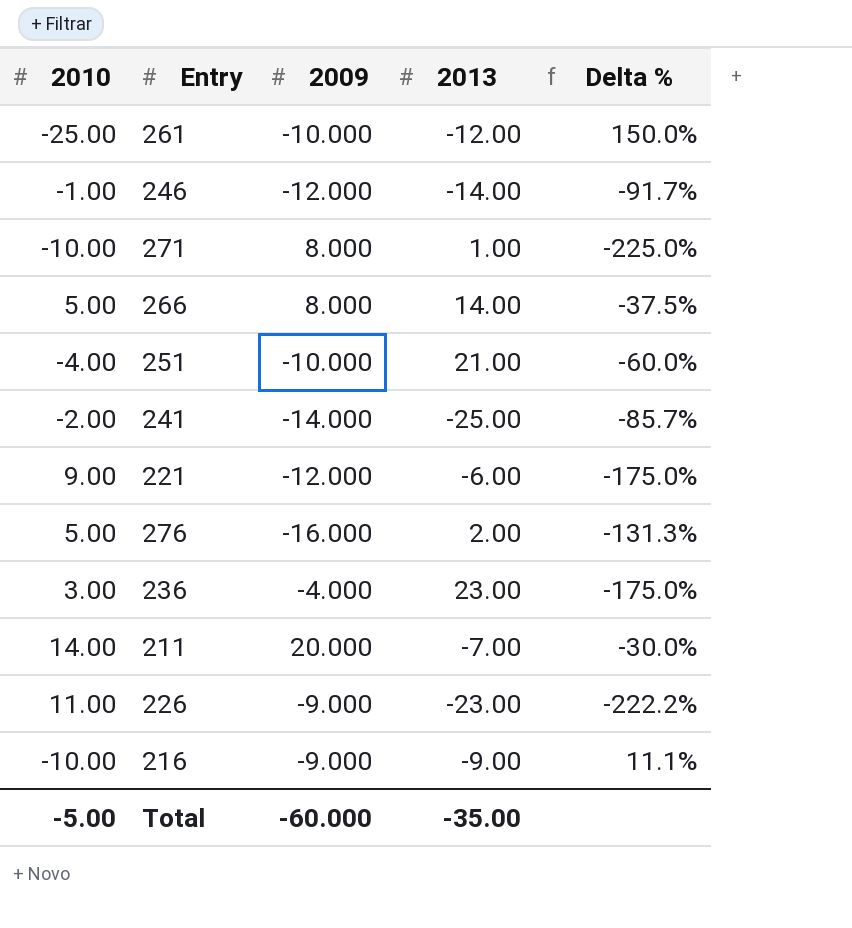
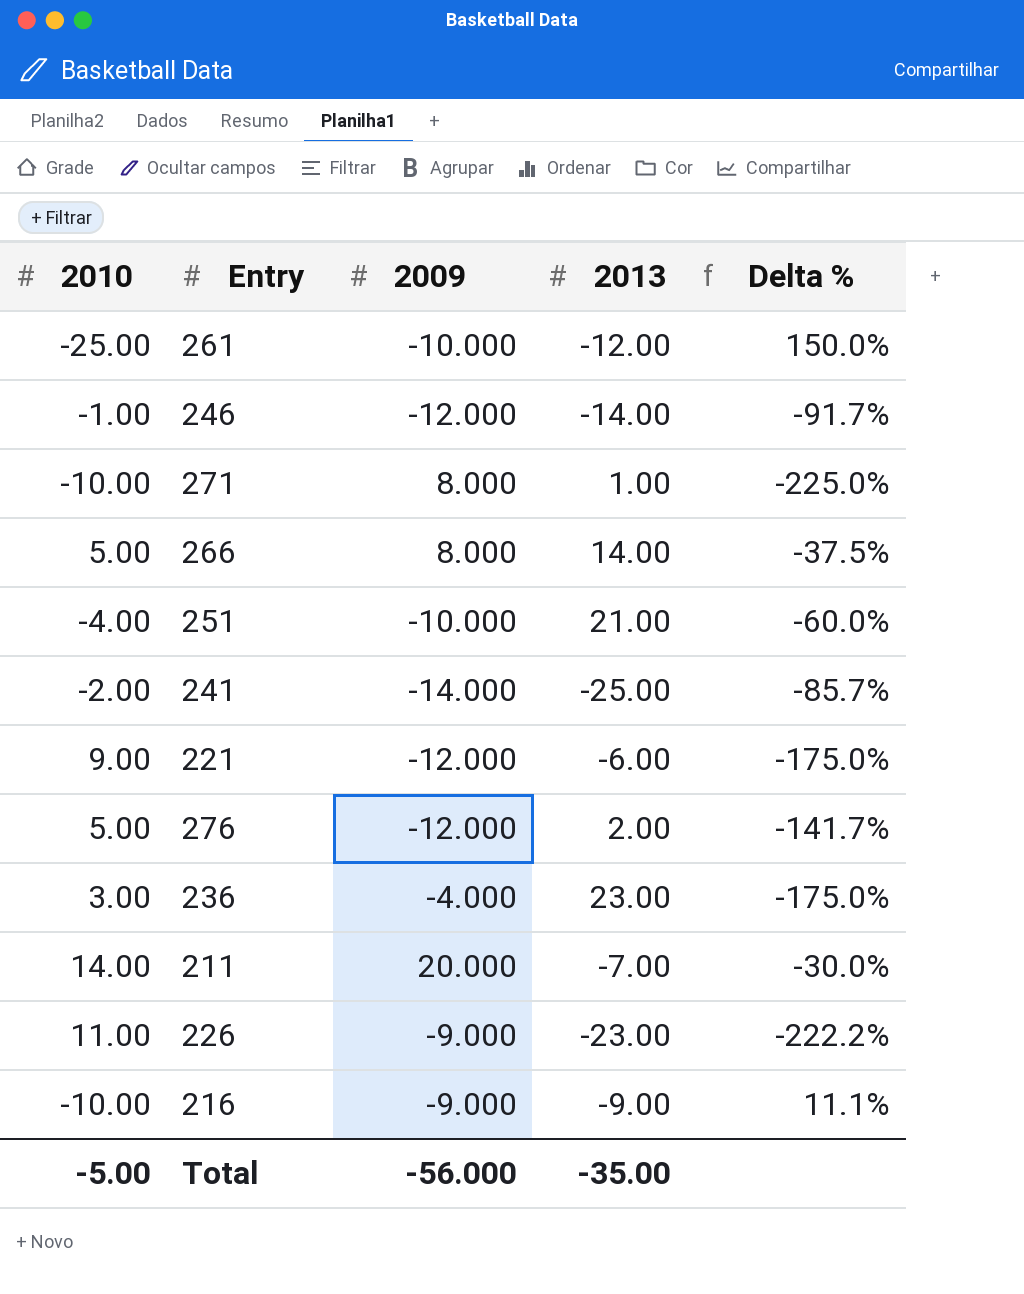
276 | 2009: -16.000 -> -12.000
276 | Delta %: -131.3% -> -141.7%
Total | 2009: -60.000 -> -56.000

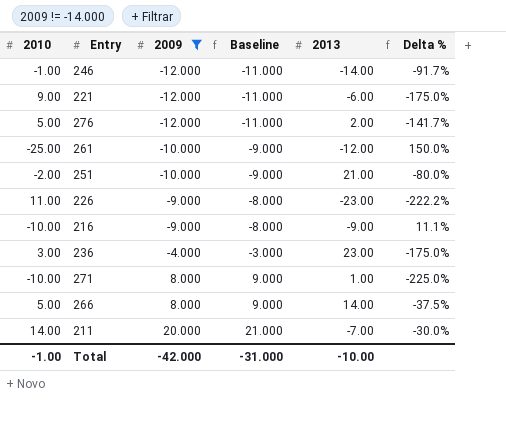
filter: none -> 2009 != -14.000
row order: none -> 2009 ascending
column Baseline | formula: none -> [2009] + 1
251 | 2010: -4.00 -> -2.00
251 | Delta %: -60.0% -> -80.0%
Total | 2010: -5.00 -> -1.00
Total | 2009: -56.000 -> -42.000
Total | 2013: -35.00 -> -10.00

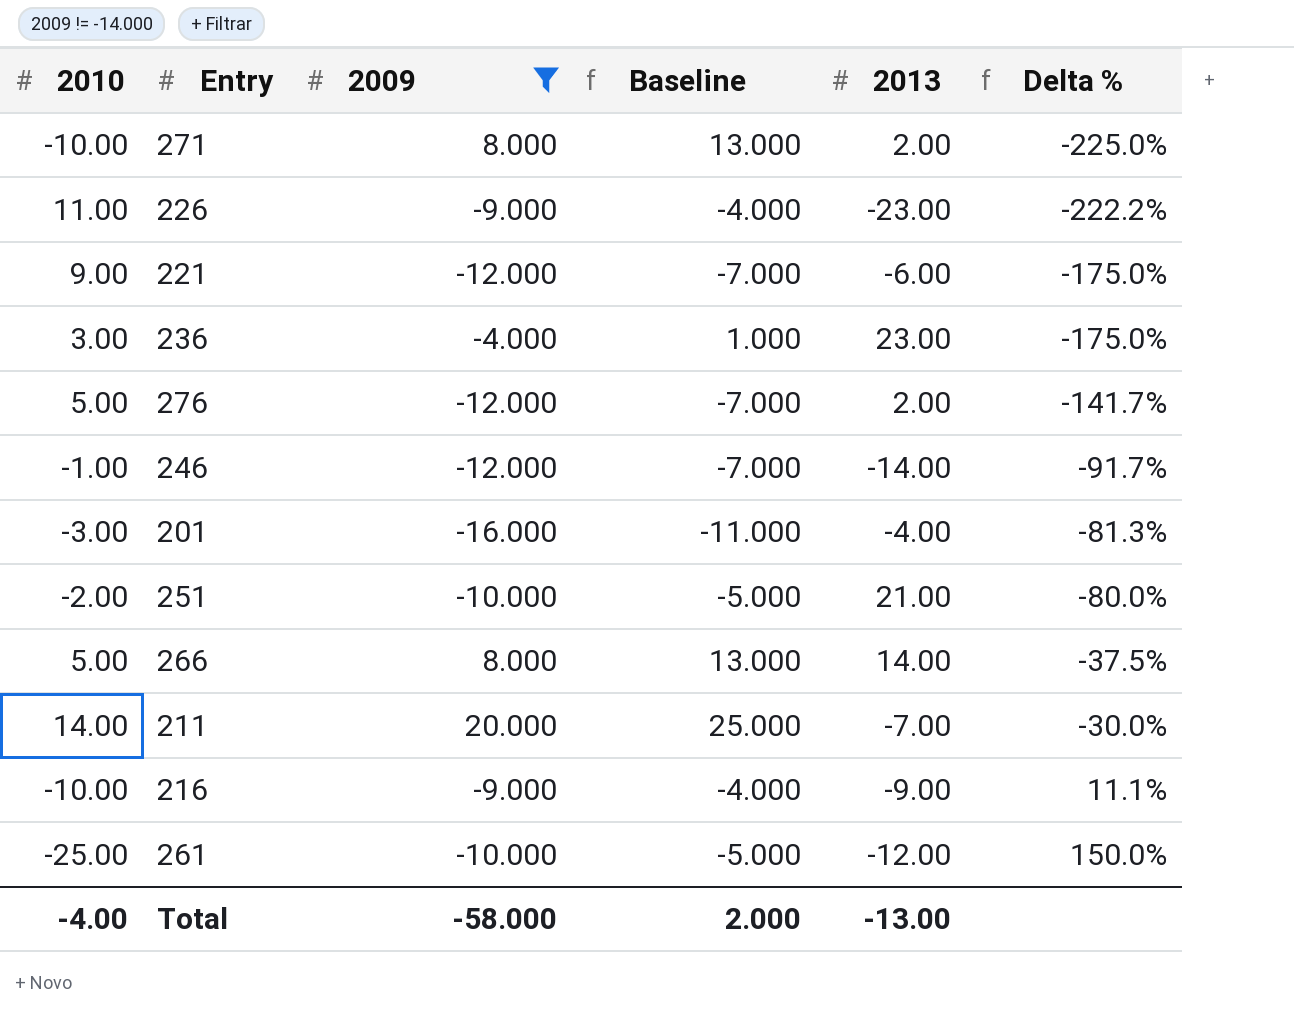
row order: 2009 ascending -> Delta % ascending
column Baseline | formula: [2009] + 1 -> [2009] + 5
271 | 2013: 1.00 -> 2.00
row 201: none -> -3.00 | -16.000 | -11.000 | -4.00 | -81.3%
Total | 2010: -1.00 -> -4.00
Total | 2009: -42.000 -> -58.000
Total | Baseline: -31.000 -> 2.000
Total | 2013: -10.00 -> -13.00

